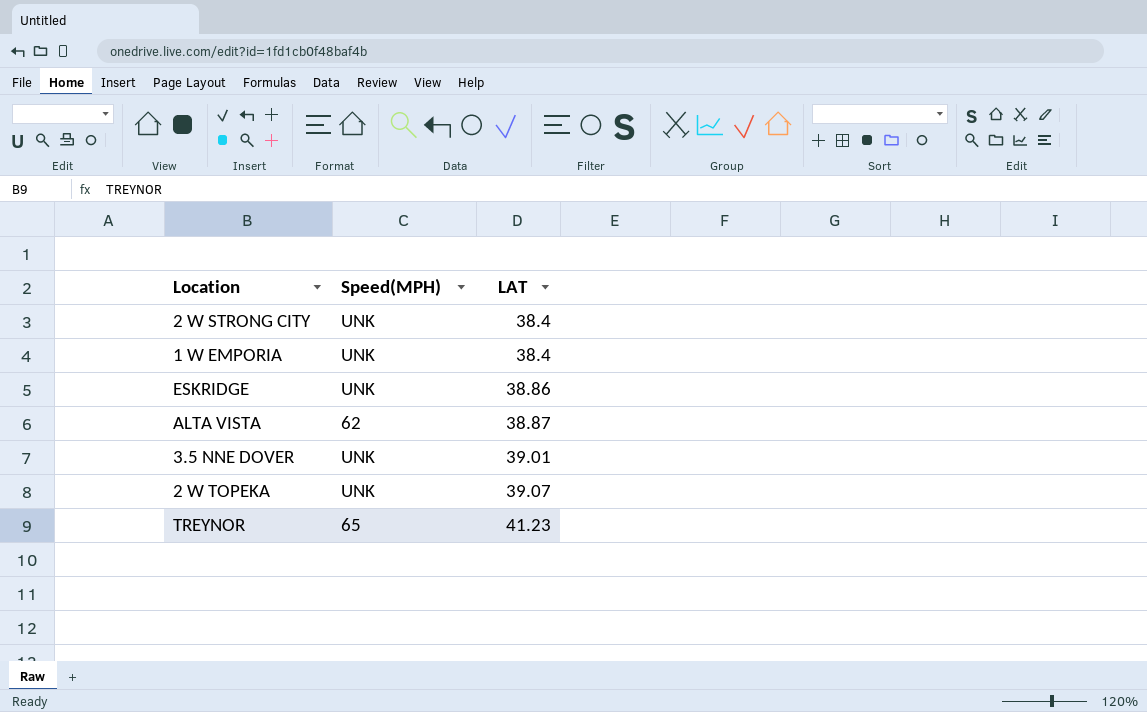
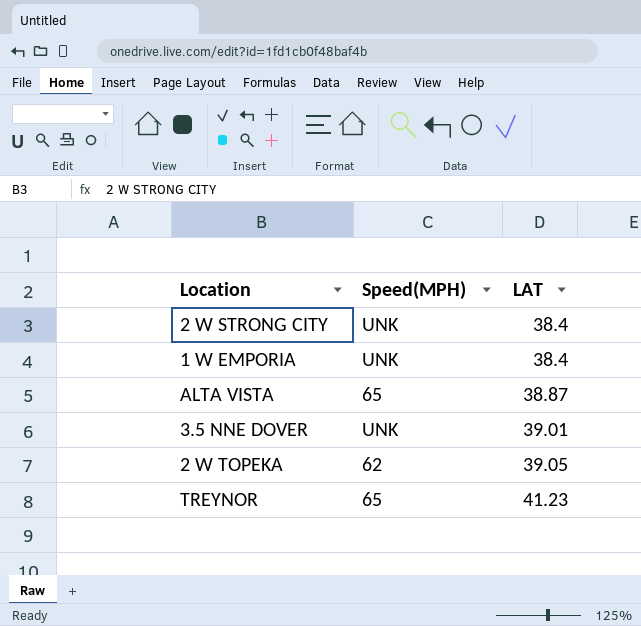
row ESKRIDGE: UNK | 38.86 -> none
ALTA VISTA | Speed(MPH): 62 -> 65
2 W TOPEKA | Speed(MPH): UNK -> 62
2 W TOPEKA | LAT: 39.07 -> 39.05

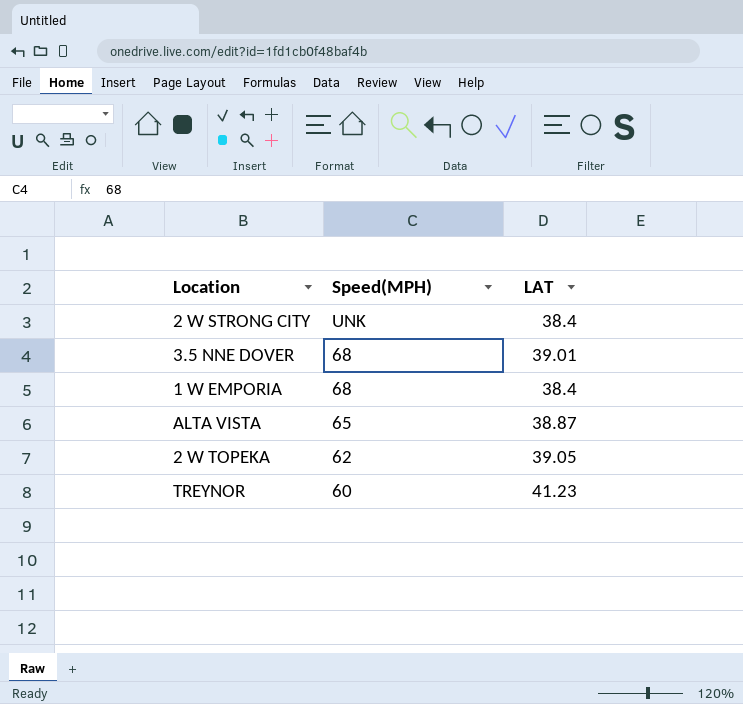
row order: LAT ascending -> Speed(MPH) descending
3.5 NNE DOVER | Speed(MPH): UNK -> 68
1 W EMPORIA | Speed(MPH): UNK -> 68
TREYNOR | Speed(MPH): 65 -> 60

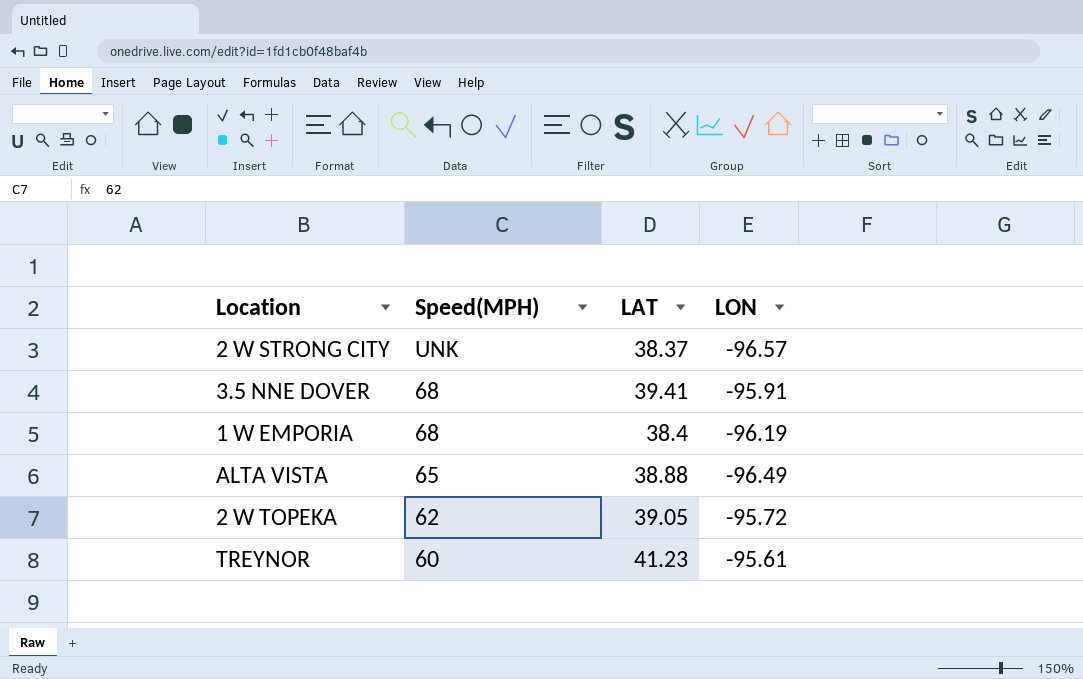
column LON | position: none -> 4
2 W STRONG CITY | LAT: 38.4 -> 38.37
3.5 NNE DOVER | LAT: 39.01 -> 39.41
ALTA VISTA | LAT: 38.87 -> 38.88

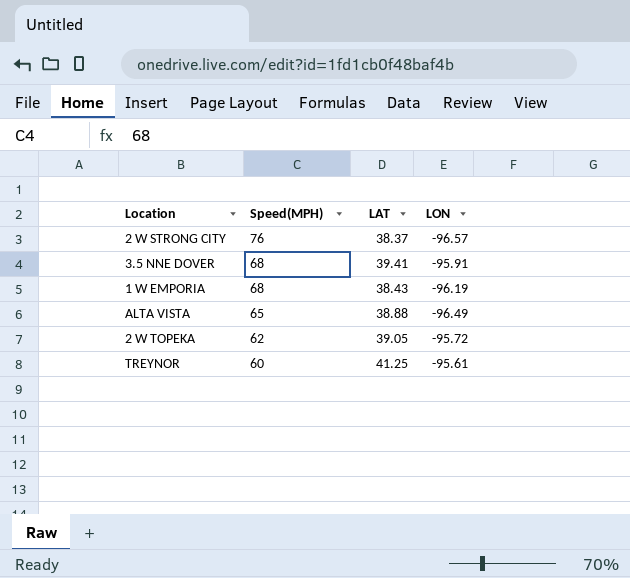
2 W STRONG CITY | Speed(MPH): UNK -> 76
1 W EMPORIA | LAT: 38.4 -> 38.43
TREYNOR | LAT: 41.23 -> 41.25

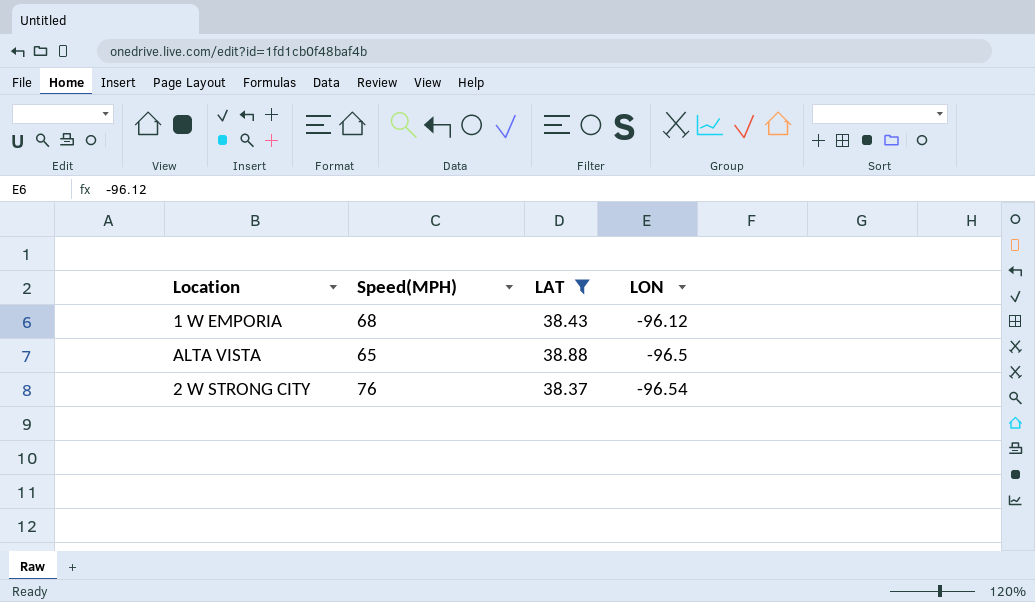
filter: none -> LAT <= 38.88
row order: Speed(MPH) descending -> LON descending
1 W EMPORIA | LON: -96.19 -> -96.12
ALTA VISTA | LON: -96.49 -> -96.5
2 W STRONG CITY | LON: -96.57 -> -96.54

